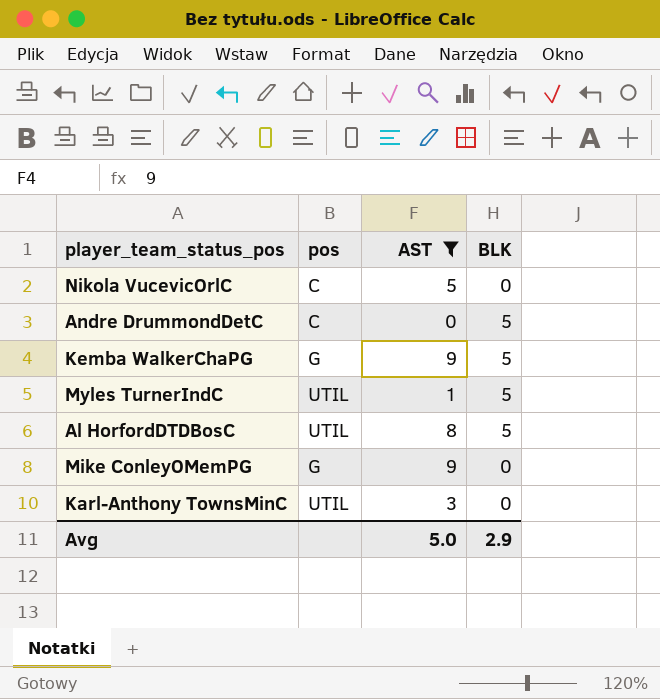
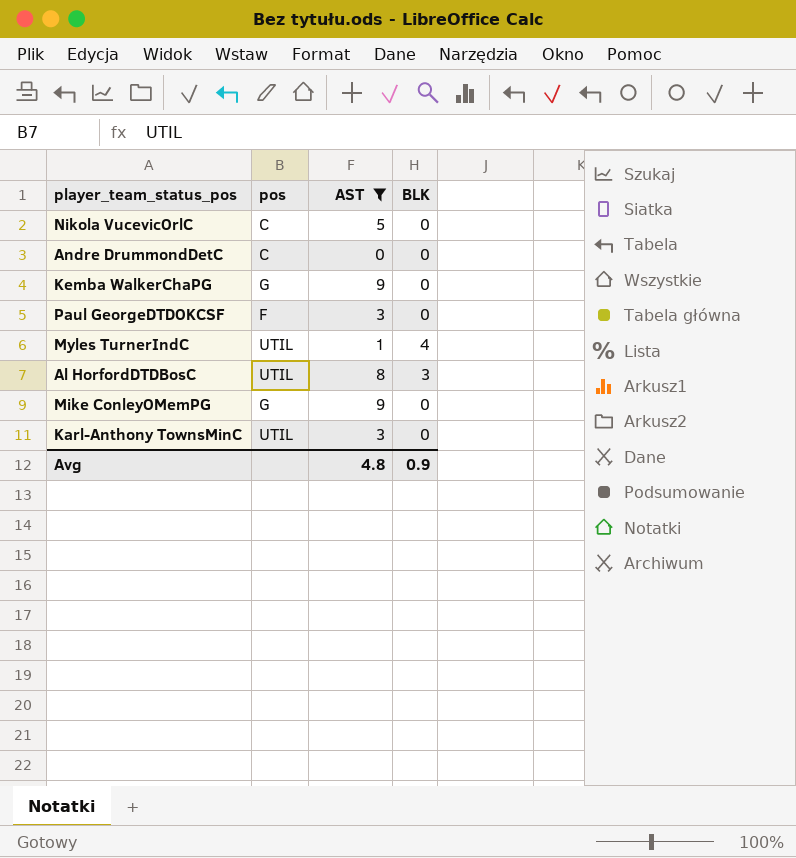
Andre DrummondDetC | BLK: 5 -> 0
Kemba WalkerChaPG | BLK: 5 -> 0
row Paul GeorgeDTDOKCSF: none -> F | 3 | 0
Myles TurnerIndC | BLK: 5 -> 4
Al HorfordDTDBosC | BLK: 5 -> 3
Avg | AST: 5.0 -> 4.8
Avg | BLK: 2.9 -> 0.9

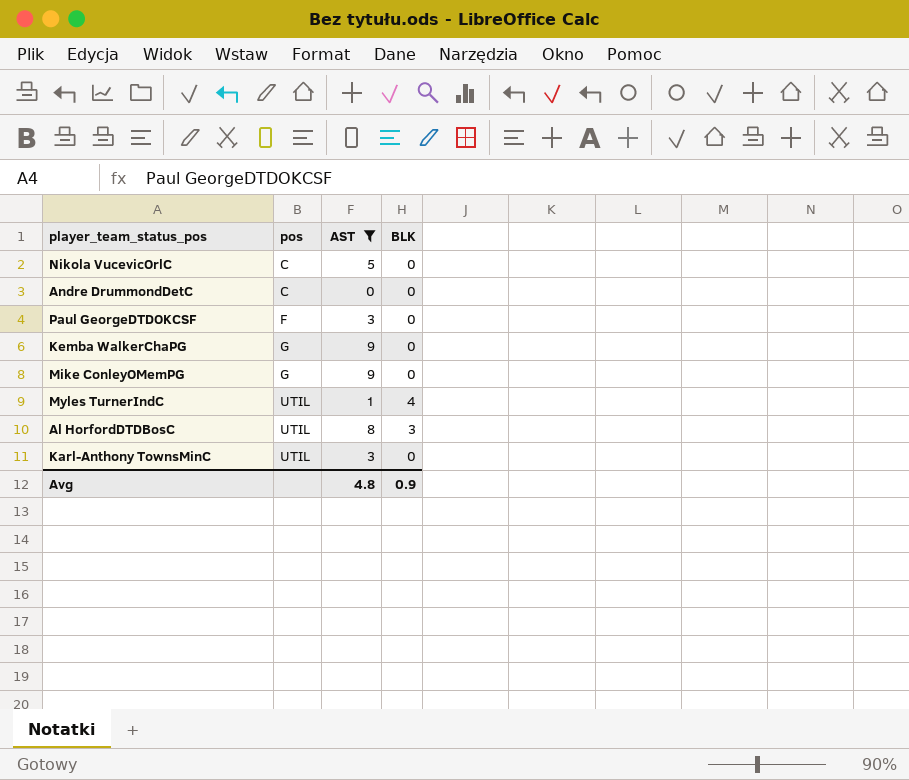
row order: none -> pos ascending

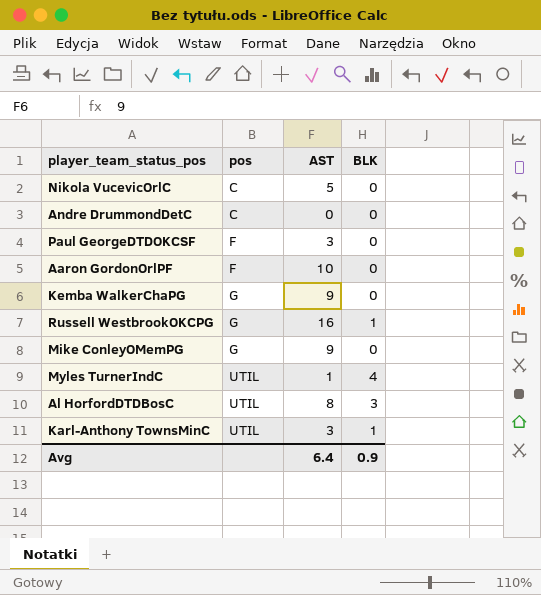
filter: AST <= 9 -> none
Karl-Anthony TownsMinC | BLK: 0 -> 1
Avg | AST: 4.8 -> 6.4

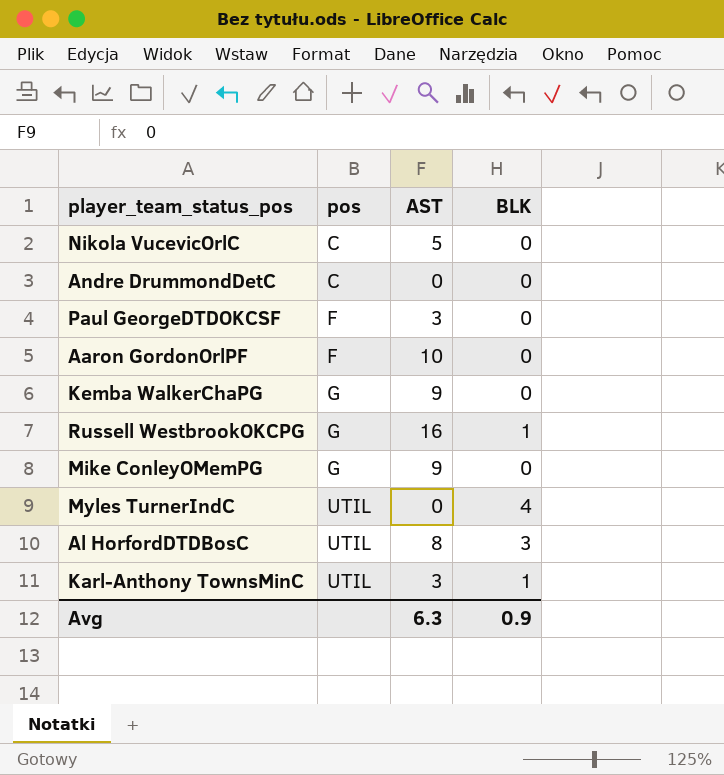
Myles TurnerIndC | AST: 1 -> 0
Avg | AST: 6.4 -> 6.3

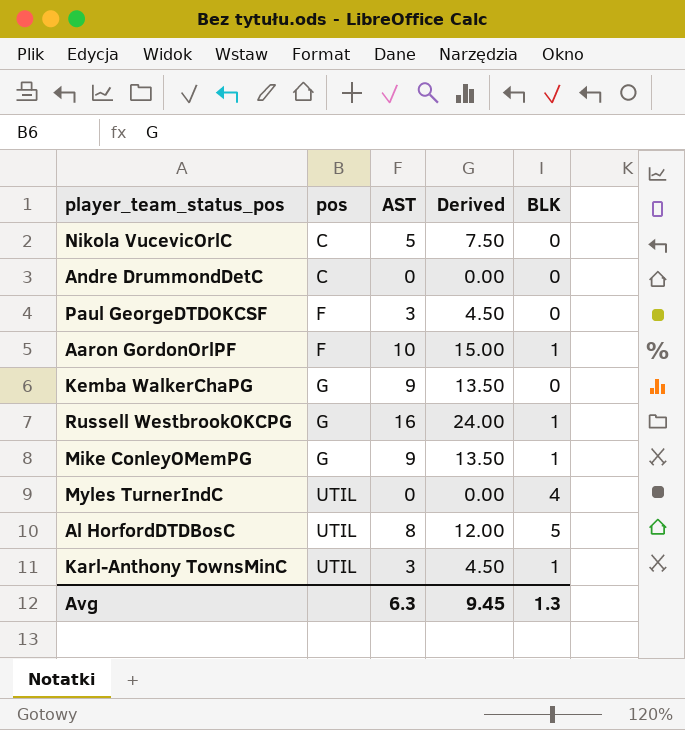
column Derived | formula: none -> [AST] * 1.5
Aaron GordonOrlPF | BLK: 0 -> 1
Mike ConleyOMemPG | BLK: 0 -> 1
Al HorfordDTDBosC | BLK: 3 -> 5
Avg | BLK: 0.9 -> 1.3

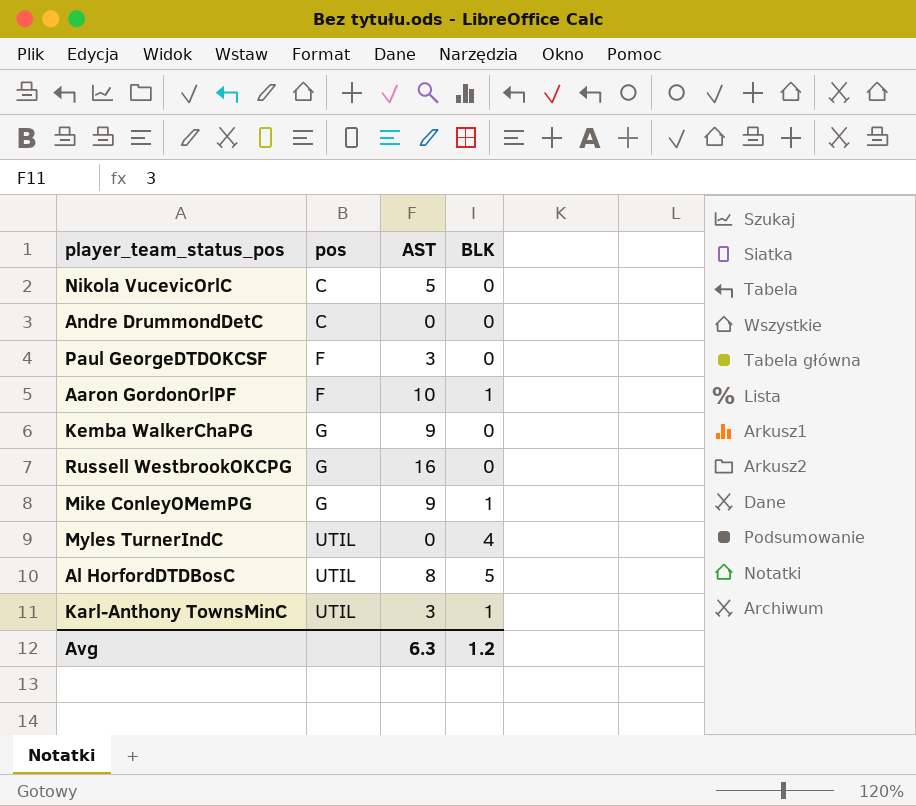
column Derived | formula: [AST] * 1.5 -> none
Russell WestbrookOKCPG | BLK: 1 -> 0
Avg | BLK: 1.3 -> 1.2

